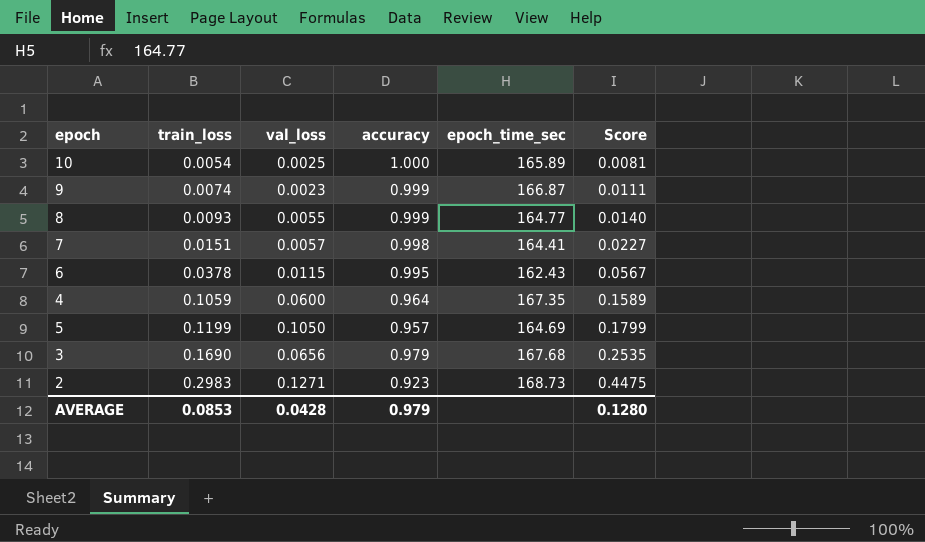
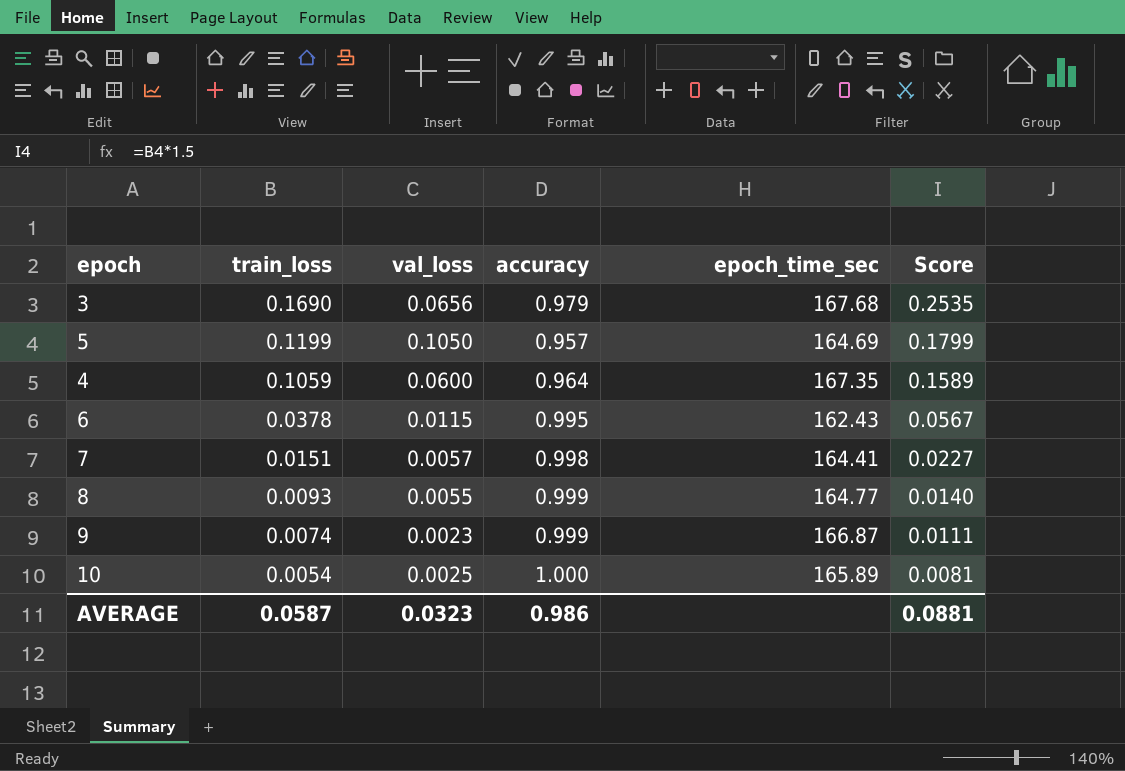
row order: train_loss ascending -> train_loss descending
row 2: 0.2983 | 0.1271 | 0.923 | 168.73 | 0.4475 -> none
AVERAGE | train_loss: 0.0853 -> 0.0587
AVERAGE | val_loss: 0.0428 -> 0.0323
AVERAGE | accuracy: 0.979 -> 0.986
AVERAGE | Score: 0.1280 -> 0.0881

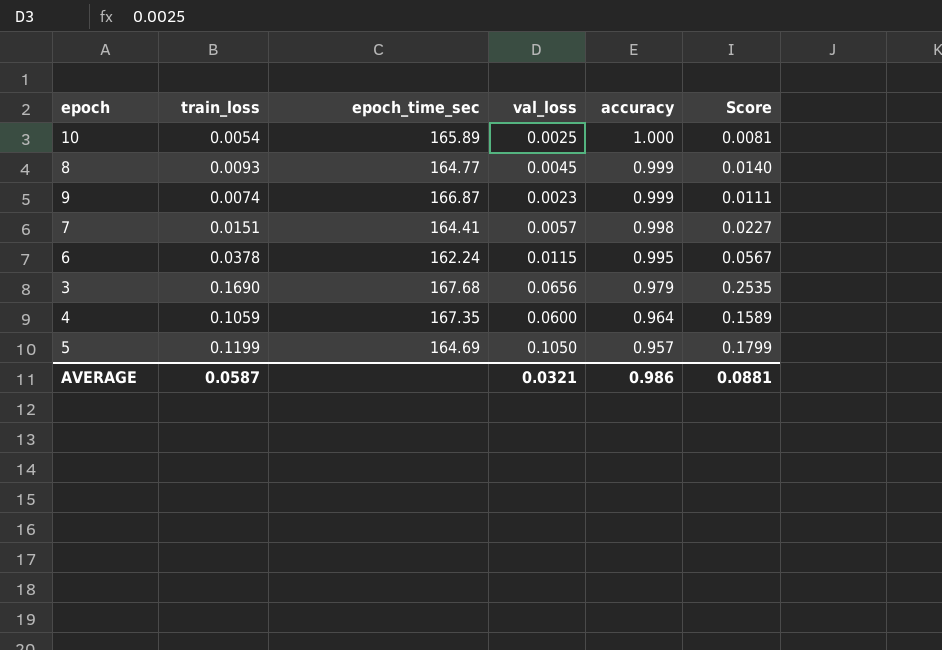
row order: train_loss descending -> accuracy descending
column epoch_time_sec | position: 5 -> 3
8 | val_loss: 0.0055 -> 0.0045
6 | epoch_time_sec: 162.43 -> 162.24
AVERAGE | val_loss: 0.0323 -> 0.0321

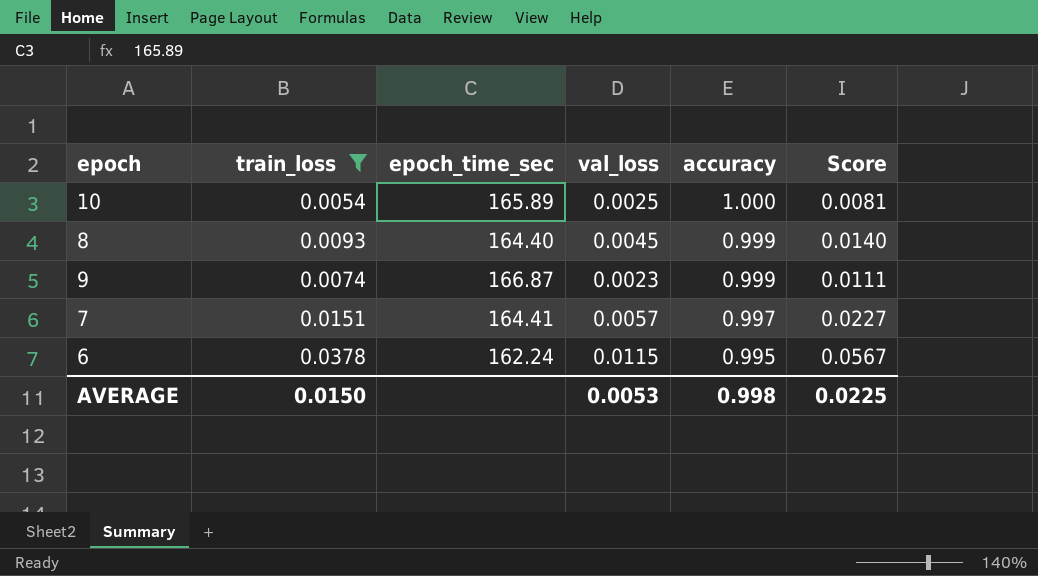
filter: none -> train_loss <= 0.0378
8 | epoch_time_sec: 164.77 -> 164.40
7 | accuracy: 0.998 -> 0.997
AVERAGE | train_loss: 0.0587 -> 0.0150
AVERAGE | val_loss: 0.0321 -> 0.0053
AVERAGE | accuracy: 0.986 -> 0.998
AVERAGE | Score: 0.0881 -> 0.0225

